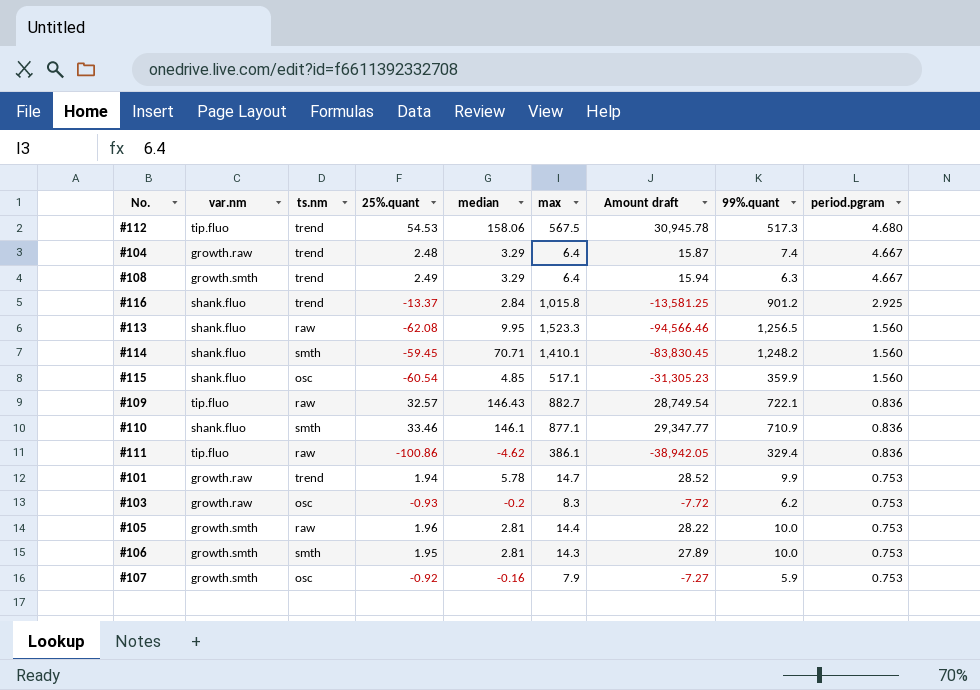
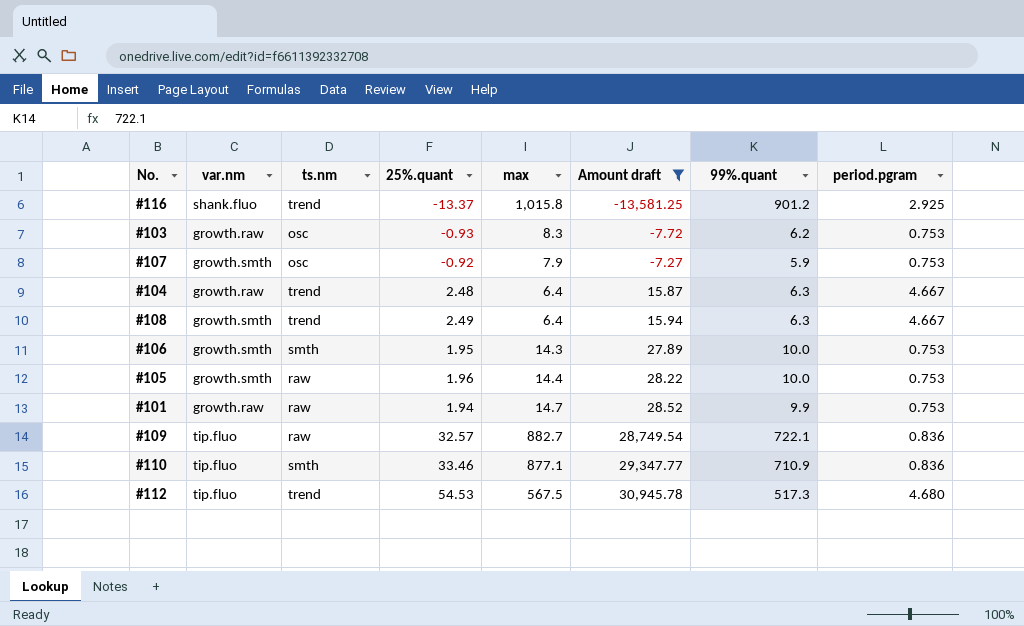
filter: none -> Amount draft >= -13,581.25
row order: period.pgram descending -> Amount draft ascending
column median | position: 5 -> none
#104 | 99%.quant: 7.4 -> 6.3
#101 | ts.nm: trend -> raw
#110 | var.nm: shank.fluo -> tip.fluo

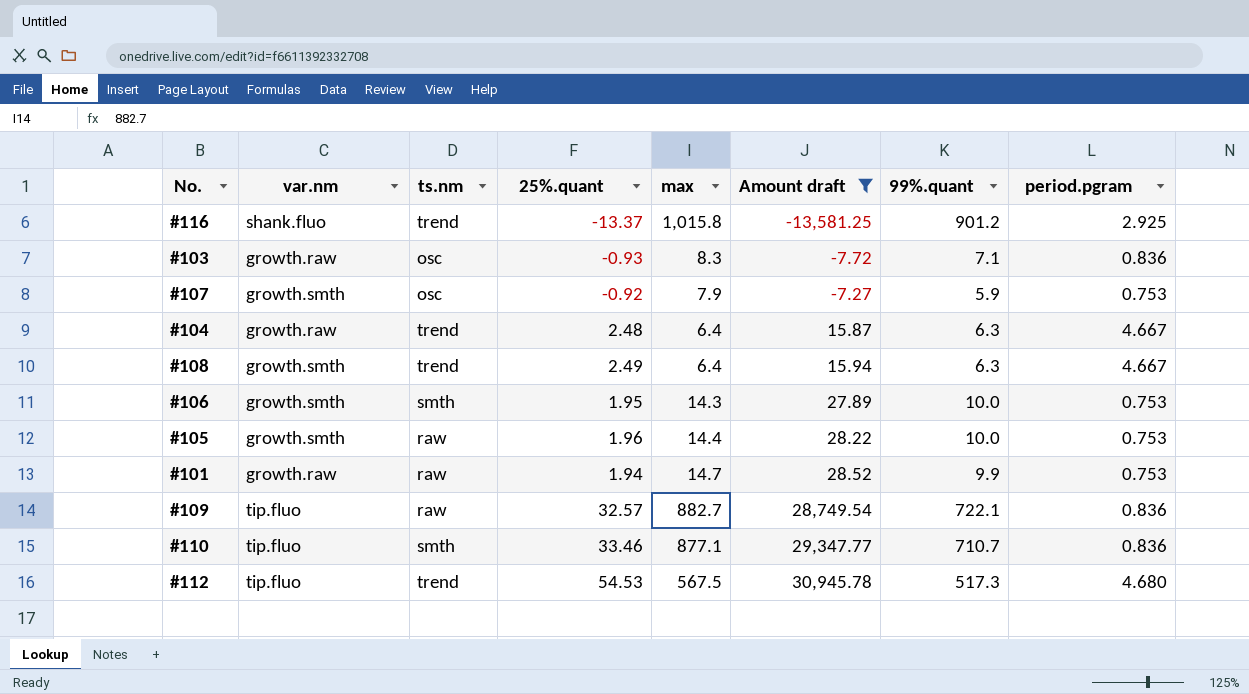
#103 | 99%.quant: 6.2 -> 7.1
#103 | period.pgram: 0.753 -> 0.836
#110 | 99%.quant: 710.9 -> 710.7

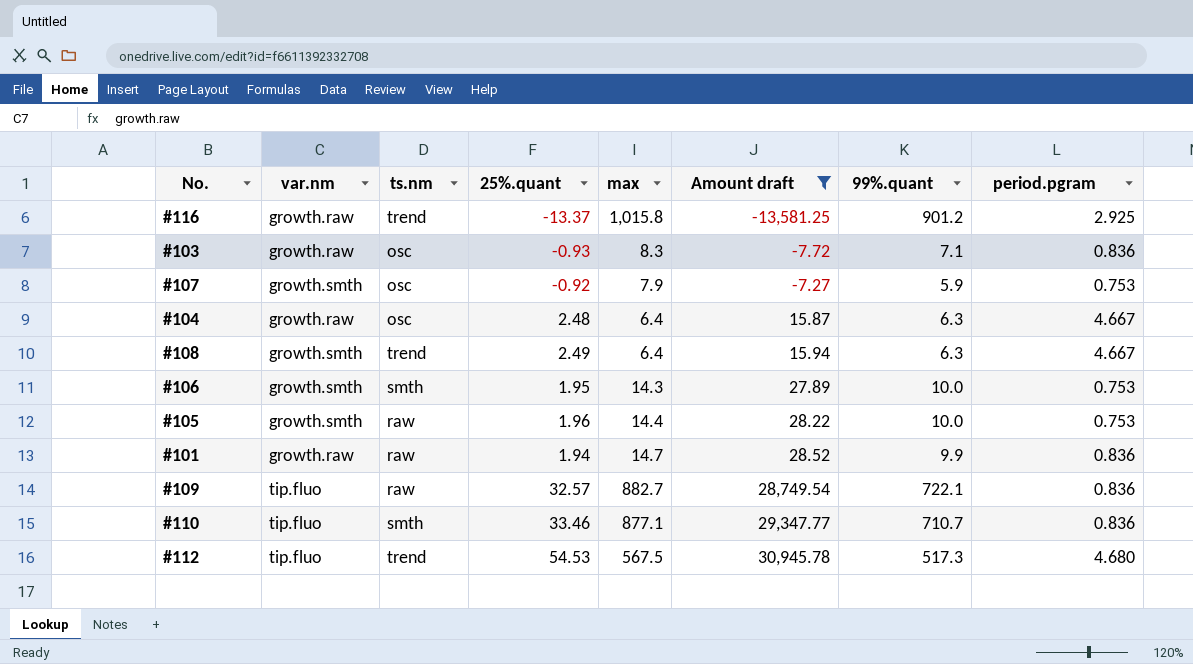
#116 | var.nm: shank.fluo -> growth.raw
#104 | ts.nm: trend -> osc
#101 | period.pgram: 0.753 -> 0.836

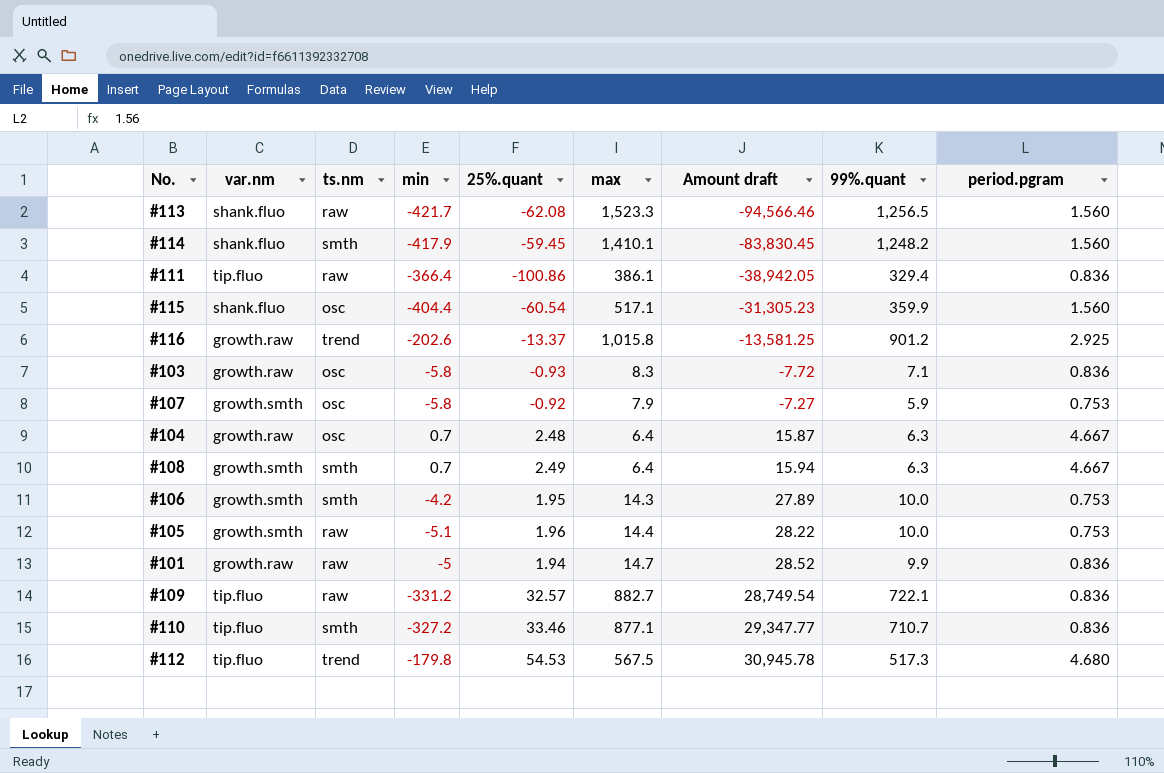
filter: Amount draft >= -13,581.25 -> none
column min | position: none -> 4
#108 | ts.nm: trend -> smth

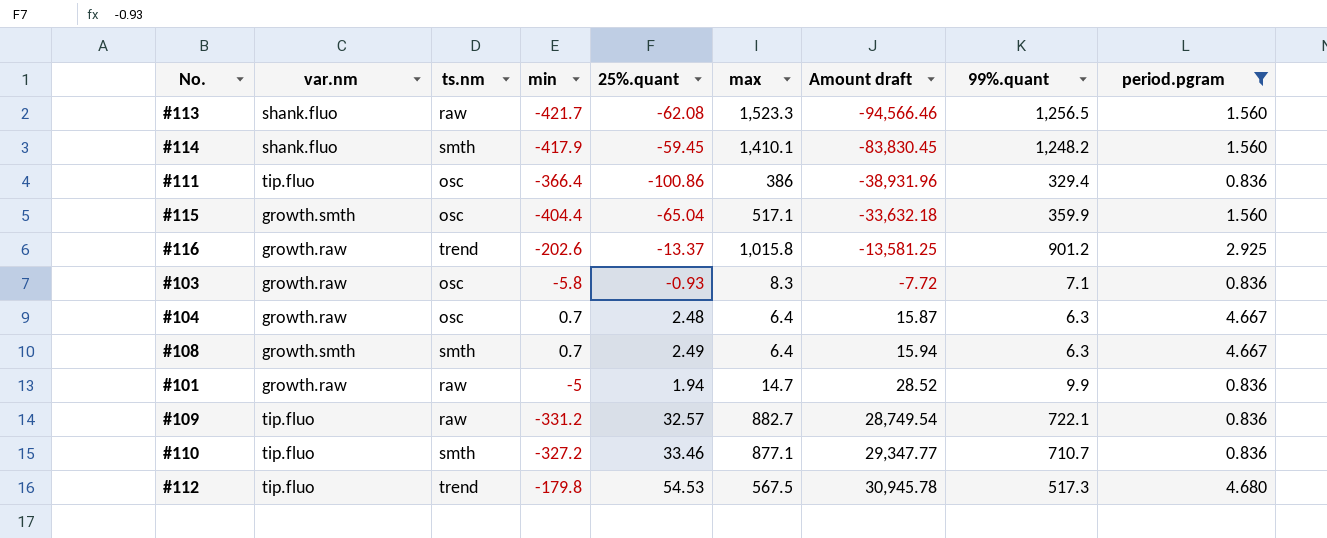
filter: none -> period.pgram != 0.753
#111 | ts.nm: raw -> osc
#111 | max: 386.1 -> 386
#111 | Amount draft: -38,942.05 -> -38,931.96
#115 | var.nm: shank.fluo -> growth.smth
#115 | 25%.quant: -60.54 -> -65.04
#115 | Amount draft: -31,305.23 -> -33,632.18

